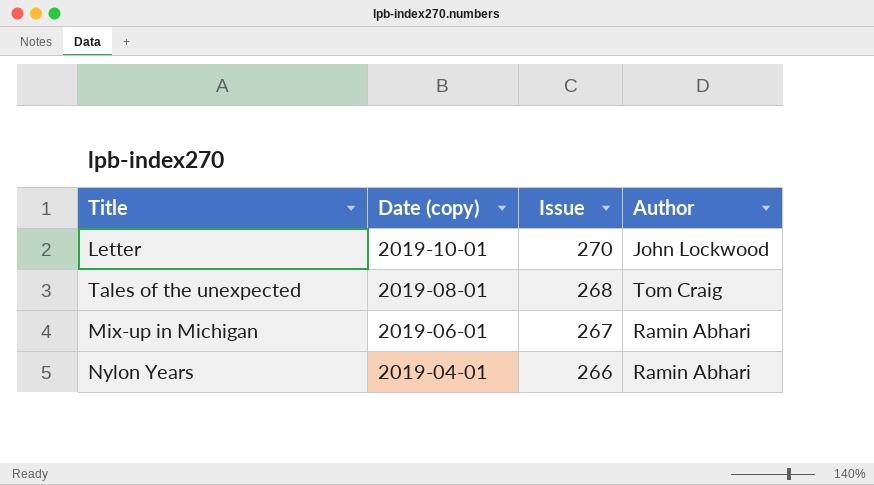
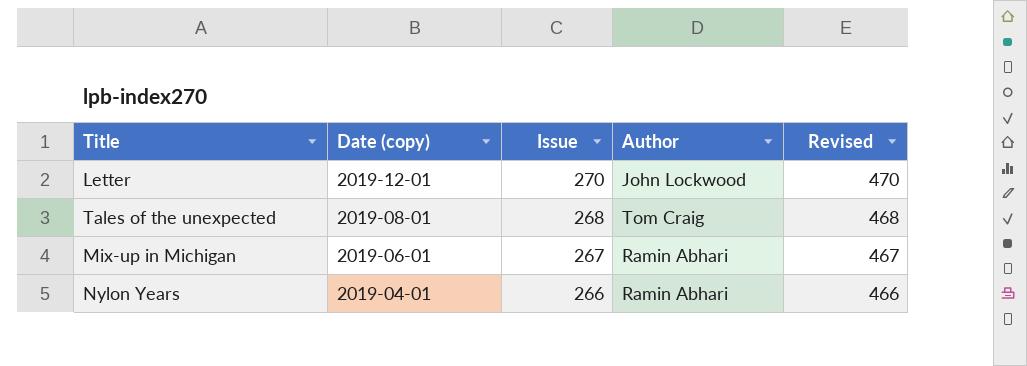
column Revised | formula: none -> [Issue] + 200
Letter | Date (copy): 2019-10-01 -> 2019-12-01

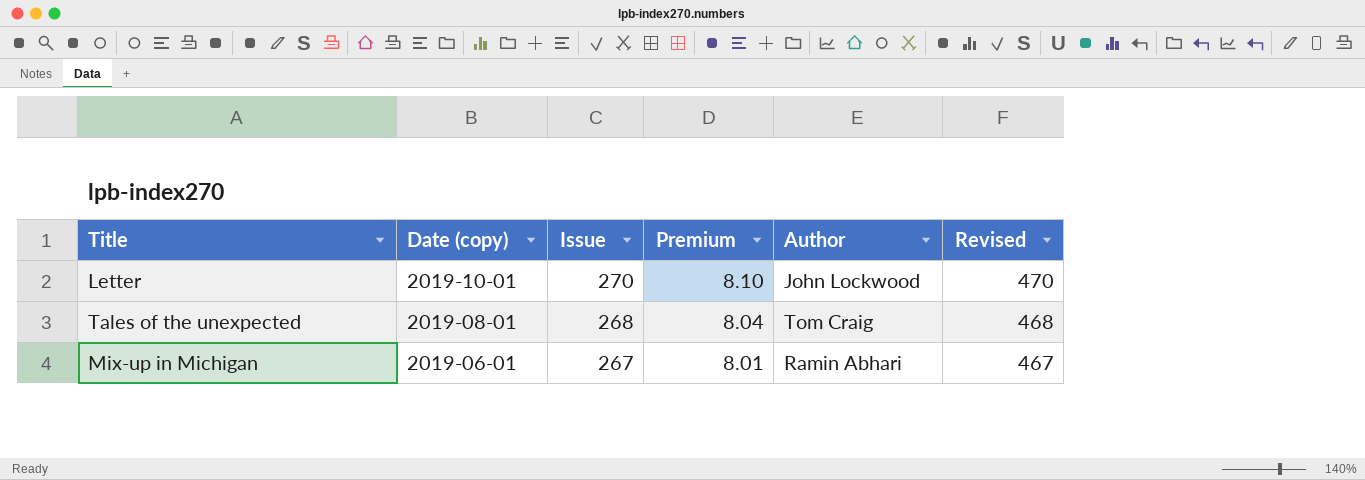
column Premium | formula: none -> [Issue] * 0.03
row Nylon Years: 2019-04-01 | 266 | Ramin Abhari | 466 -> none
Letter | Date (copy): 2019-12-01 -> 2019-10-01

